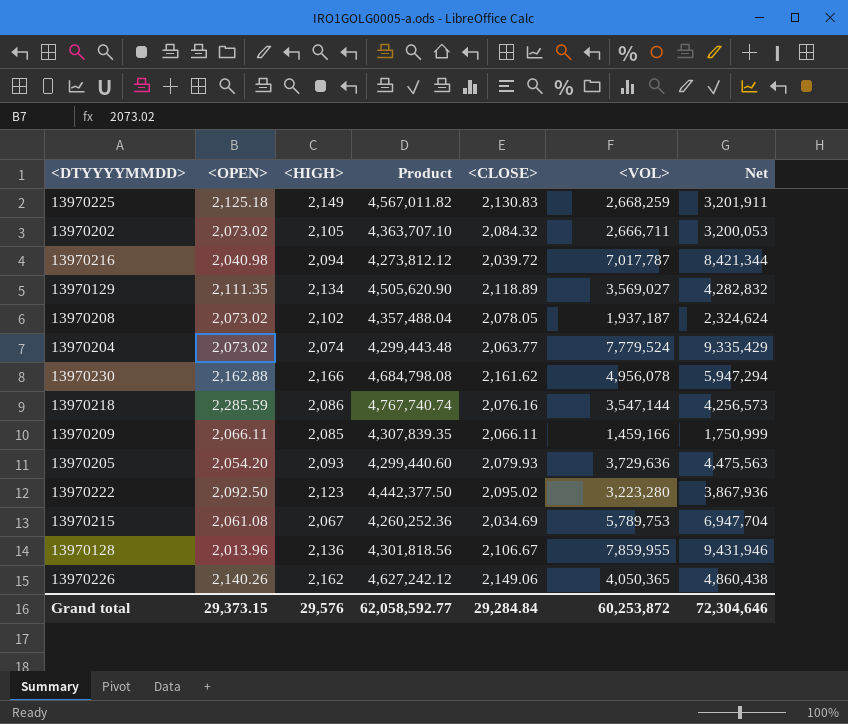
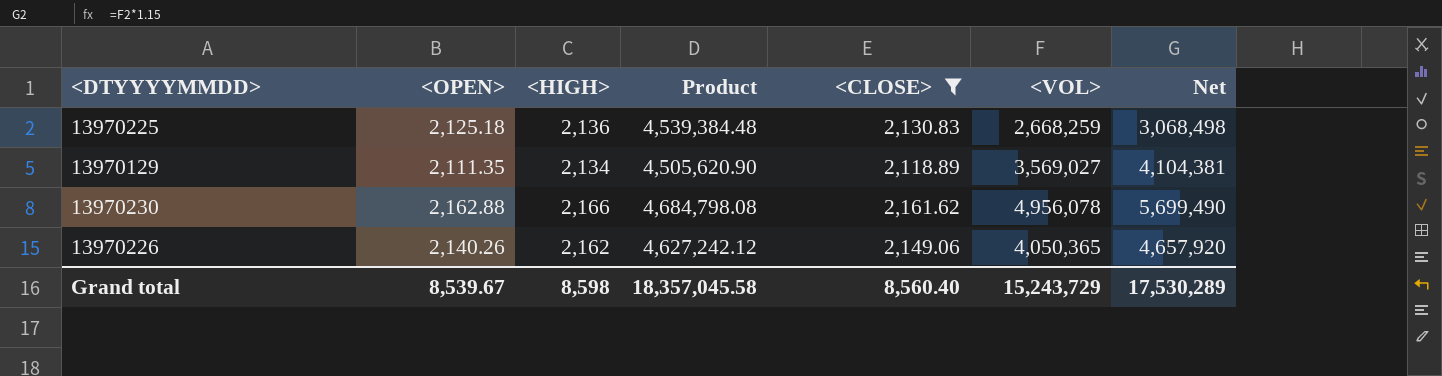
filter: none -> <CLOSE> >= 2,118.89
column Net | formula: [<VOL>] * 1.2 -> [<VOL>] * 1.15
13970225 | <HIGH>: 2,149 -> 2,136
13970225 | Product: 4,567,011.82 -> 4,539,384.48
Grand total | <OPEN>: 29,373.15 -> 8,539.67
Grand total | <HIGH>: 29,576 -> 8,598
Grand total | Product: 62,058,592.77 -> 18,357,045.58
Grand total | <CLOSE>: 29,284.84 -> 8,560.40
Grand total | <VOL>: 60,253,872 -> 15,243,729
Grand total | Net: 72,304,646 -> 17,530,289

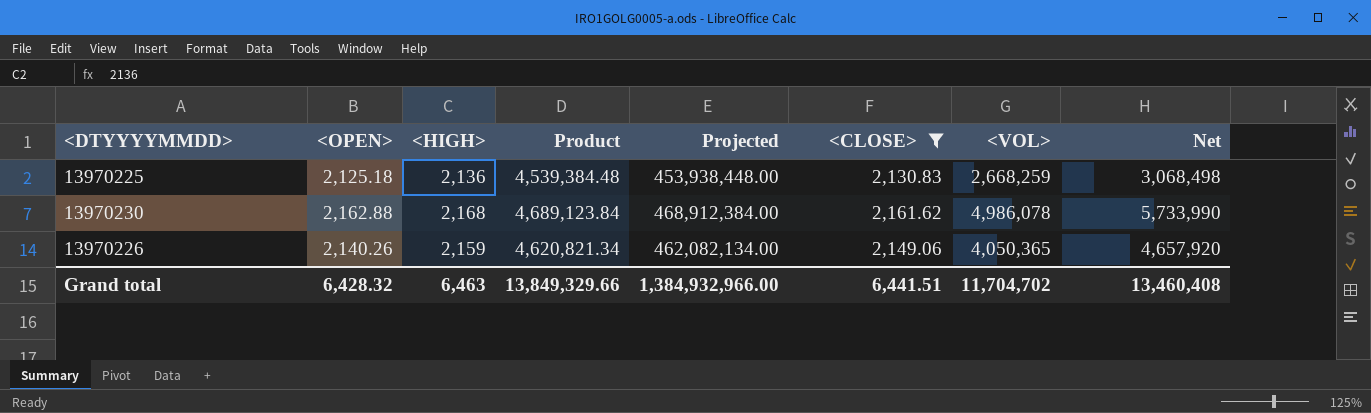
column Projected | formula: none -> [Product] * 100
row 13970129: 2,111.35 | 2,134 | 4,505,620.90 | 2,118.89 | 3,569,027 | 4,104,381 -> none
13970230 | <HIGH>: 2,166 -> 2,168
13970230 | Product: 4,684,798.08 -> 4,689,123.84
13970230 | <VOL>: 4,956,078 -> 4,986,078
13970230 | Net: 5,699,490 -> 5,733,990
13970226 | <HIGH>: 2,162 -> 2,159
13970226 | Product: 4,627,242.12 -> 4,620,821.34
Grand total | <OPEN>: 8,539.67 -> 6,428.32
Grand total | <HIGH>: 8,598 -> 6,463
Grand total | Product: 18,357,045.58 -> 13,849,329.66
Grand total | <CLOSE>: 8,560.40 -> 6,441.51
Grand total | <VOL>: 15,243,729 -> 11,704,702
Grand total | Net: 17,530,289 -> 13,460,408

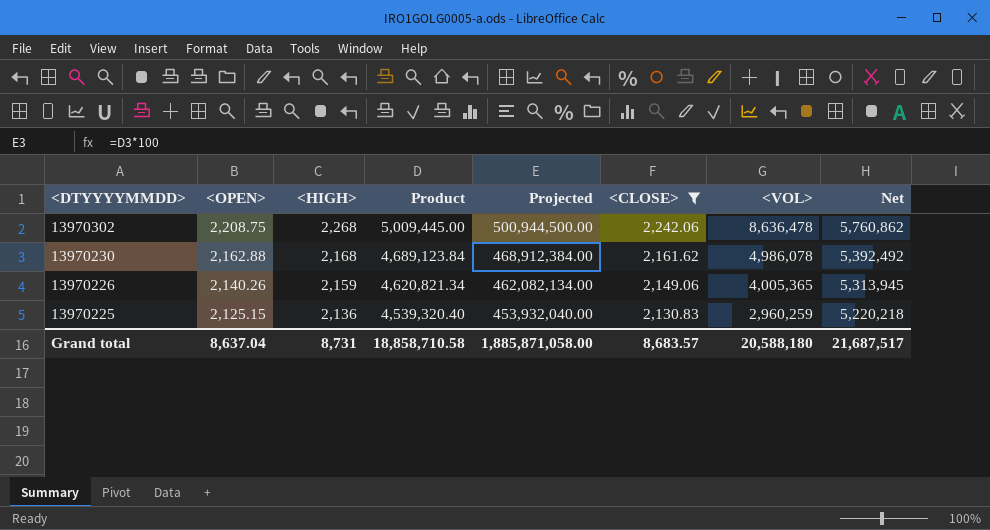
row order: none -> <DTYYYYMMDD> descending
column Net | formula: [<VOL>] * 1.15 -> [Product] * 1.15
row 13970302: none -> 2,208.75 | 2,268 | 5,009,445.00 | 500,944,500.00 | 2,242.06 | 8,636,478 | 5,760,862
13970226 | <VOL>: 4,050,365 -> 4,005,365
13970225 | <OPEN>: 2,125.18 -> 2,125.15
13970225 | Product: 4,539,384.48 -> 4,539,320.40
13970225 | Projected: 453,938,448.00 -> 453,932,040.00
13970225 | <VOL>: 2,668,259 -> 2,960,259
Grand total | <OPEN>: 6,428.32 -> 8,637.04
Grand total | <HIGH>: 6,463 -> 8,731
Grand total | Product: 13,849,329.66 -> 18,858,710.58
Grand total | Projected: 1,384,932,966.00 -> 1,885,871,058.00
Grand total | <CLOSE>: 6,441.51 -> 8,683.57
Grand total | <VOL>: 11,704,702 -> 20,588,180
Grand total | Net: 13,460,408 -> 21,687,517

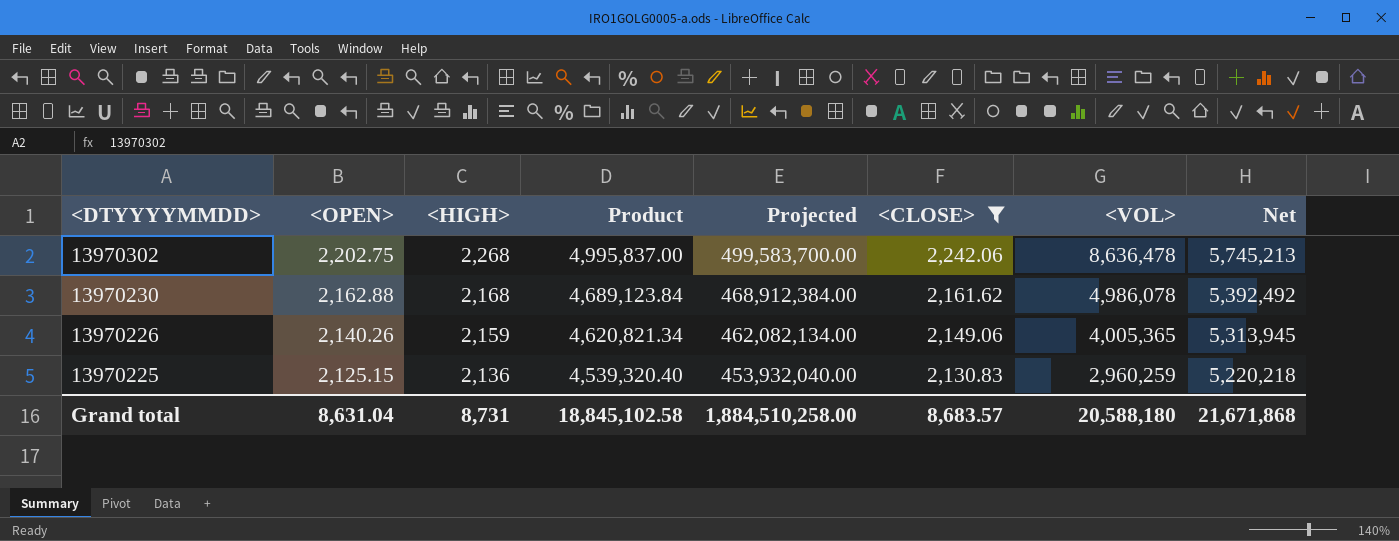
13970302 | <OPEN>: 2,208.75 -> 2,202.75
13970302 | Product: 5,009,445.00 -> 4,995,837.00
13970302 | Projected: 500,944,500.00 -> 499,583,700.00
13970302 | Net: 5,760,862 -> 5,745,213
Grand total | <OPEN>: 8,637.04 -> 8,631.04
Grand total | Product: 18,858,710.58 -> 18,845,102.58
Grand total | Projected: 1,885,871,058.00 -> 1,884,510,258.00
Grand total | Net: 21,687,517 -> 21,671,868

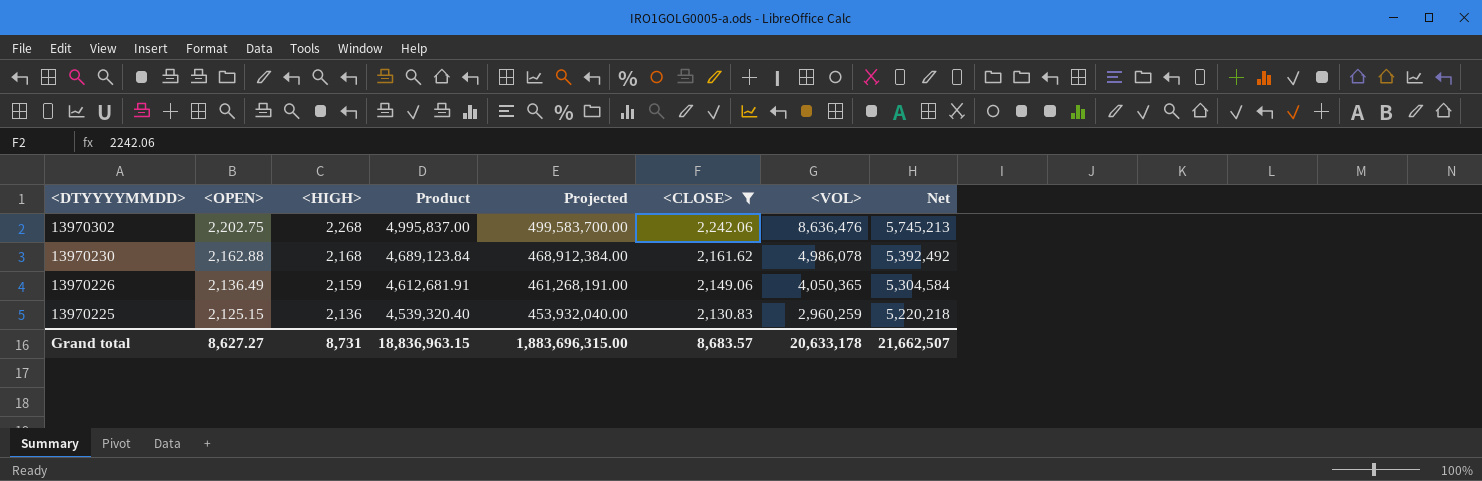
13970302 | <VOL>: 8,636,478 -> 8,636,476
13970226 | <OPEN>: 2,140.26 -> 2,136.49
13970226 | Product: 4,620,821.34 -> 4,612,681.91
13970226 | Projected: 462,082,134.00 -> 461,268,191.00
13970226 | <VOL>: 4,005,365 -> 4,050,365
13970226 | Net: 5,313,945 -> 5,304,584
Grand total | <OPEN>: 8,631.04 -> 8,627.27
Grand total | Product: 18,845,102.58 -> 18,836,963.15
Grand total | Projected: 1,884,510,258.00 -> 1,883,696,315.00
Grand total | <VOL>: 20,588,180 -> 20,633,178
Grand total | Net: 21,671,868 -> 21,662,507

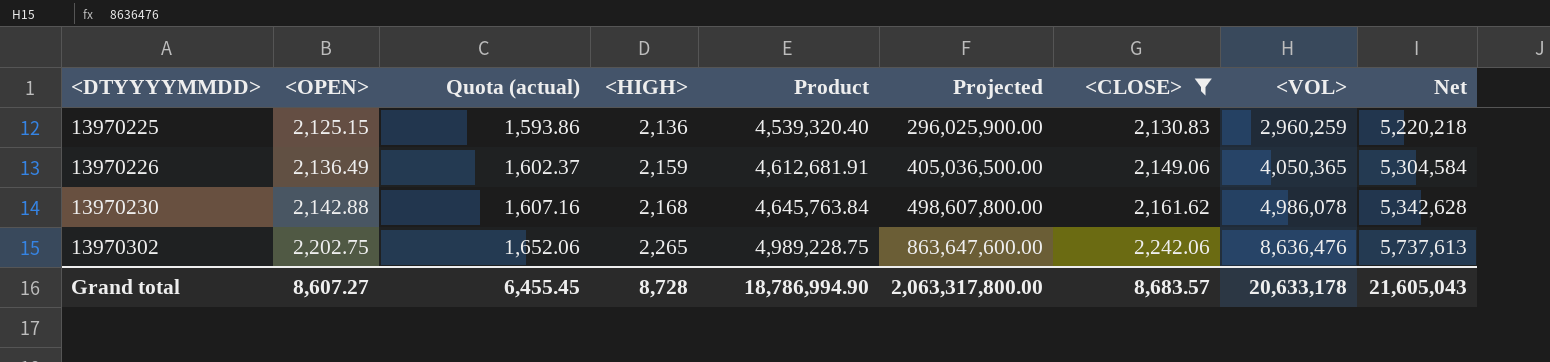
row order: <DTYYYYMMDD> descending -> <DTYYYYMMDD> ascending
column Quota (actual) | formula: none -> [<OPEN>] * 0.75
column Projected | formula: [Product] * 100 -> [<VOL>] * 100
13970230 | <OPEN>: 2,162.88 -> 2,142.88
13970230 | Product: 4,689,123.84 -> 4,645,763.84
13970230 | Net: 5,392,492 -> 5,342,628
13970302 | <HIGH>: 2,268 -> 2,265
13970302 | Product: 4,995,837.00 -> 4,989,228.75
13970302 | Net: 5,745,213 -> 5,737,613
Grand total | <OPEN>: 8,627.27 -> 8,607.27
Grand total | <HIGH>: 8,731 -> 8,728
Grand total | Product: 18,836,963.15 -> 18,786,994.90
Grand total | Projected: 1,883,696,315.00 -> 2,063,317,800.00
Grand total | Net: 21,662,507 -> 21,605,043

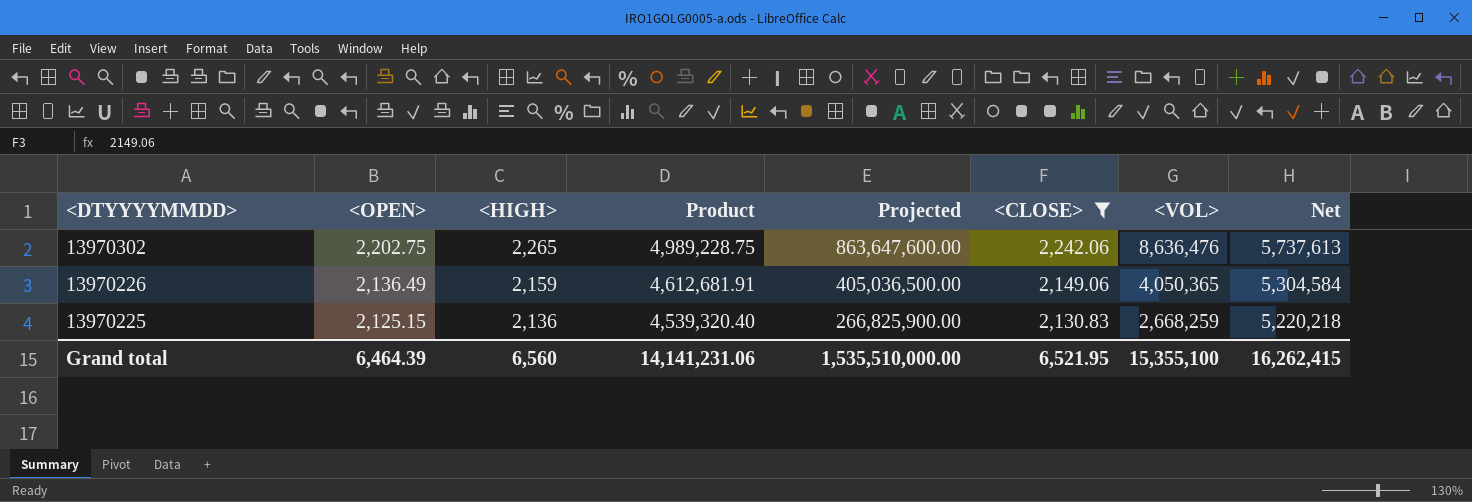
row order: <DTYYYYMMDD> ascending -> <DTYYYYMMDD> descending
column Quota (actual) | formula: [<OPEN>] * 0.75 -> none
row 13970230: 2,142.88 | 1,607.16 | 2,168 | 4,645,763.84 | 498,607,800.00 | 2,161.62 | 4,986,078 | 5,342,628 -> none
13970225 | Projected: 296,025,900.00 -> 266,825,900.00
13970225 | <VOL>: 2,960,259 -> 2,668,259
Grand total | <OPEN>: 8,607.27 -> 6,464.39
Grand total | <HIGH>: 8,728 -> 6,560
Grand total | Product: 18,786,994.90 -> 14,141,231.06
Grand total | Projected: 2,063,317,800.00 -> 1,535,510,000.00
Grand total | <CLOSE>: 8,683.57 -> 6,521.95
Grand total | <VOL>: 20,633,178 -> 15,355,100
Grand total | Net: 21,605,043 -> 16,262,415

